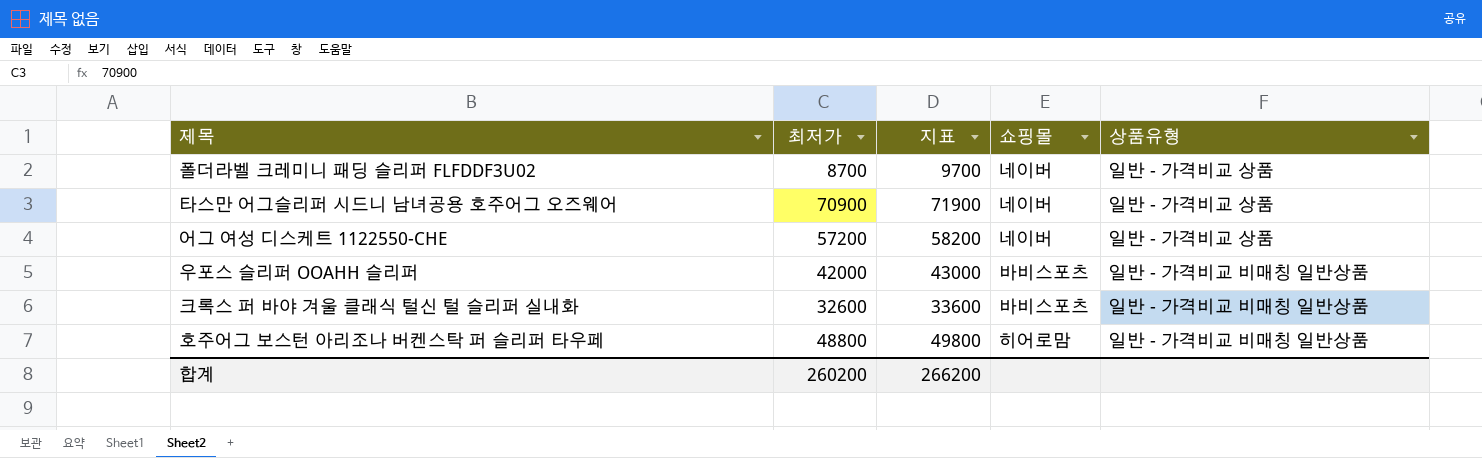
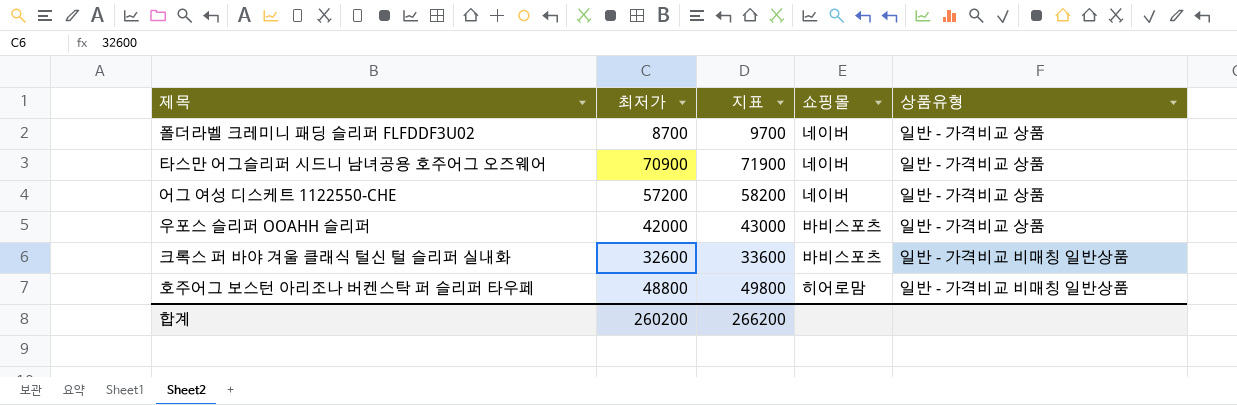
우포스 슬리퍼 OOAHH 슬리퍼 | 상품유형: 일반 - 가격비교 비매칭 일반상품 -> 일반 - 가격비교 상품

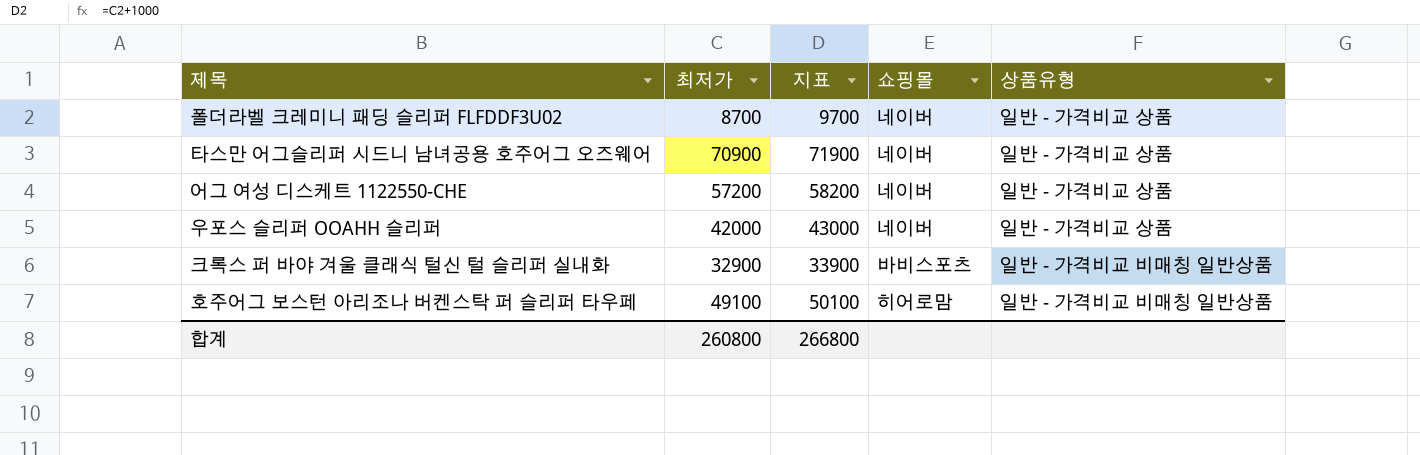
우포스 슬리퍼 OOAHH 슬리퍼 | 쇼핑몰: 바비스포츠 -> 네이버
크록스 퍼 바야 겨울 클래식 털신 털 슬리퍼 실내화 | 최저가: 32600 -> 32900
크록스 퍼 바야 겨울 클래식 털신 털 슬리퍼 실내화 | 지표: 33600 -> 33900
호주어그 보스턴 아리조나 버켄스탁 퍼 슬리퍼 타우페 | 최저가: 48800 -> 49100
호주어그 보스턴 아리조나 버켄스탁 퍼 슬리퍼 타우페 | 지표: 49800 -> 50100
합계 | 최저가: 260200 -> 260800
합계 | 지표: 266200 -> 266800

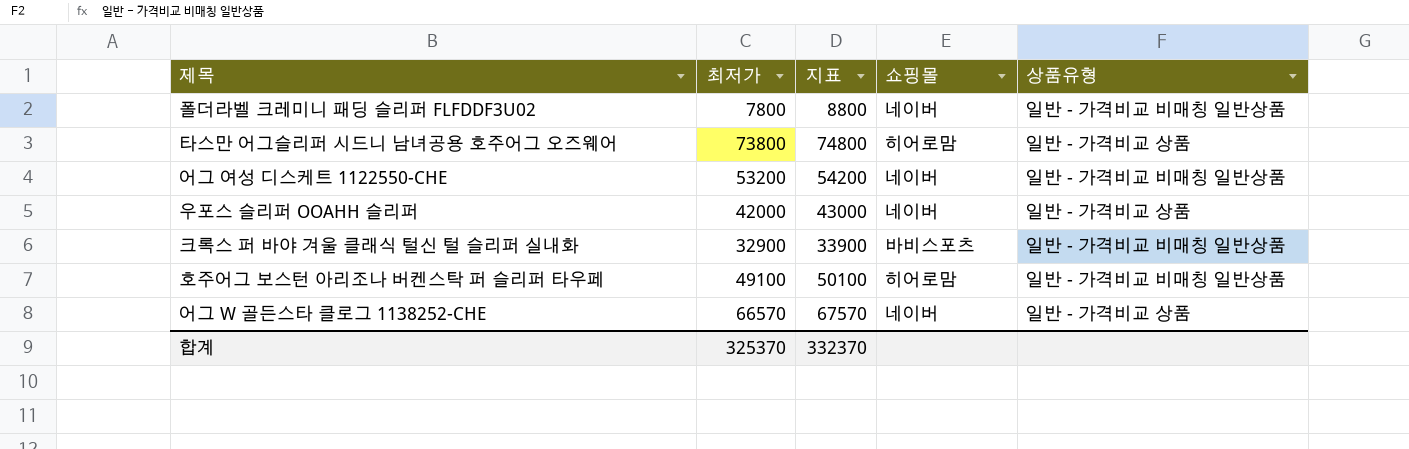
폴더라벨 크레미니 패딩 슬리퍼 FLFDDF3U02 | 최저가: 8700 -> 7800
폴더라벨 크레미니 패딩 슬리퍼 FLFDDF3U02 | 지표: 9700 -> 8800
폴더라벨 크레미니 패딩 슬리퍼 FLFDDF3U02 | 상품유형: 일반 - 가격비교 상품 -> 일반 - 가격비교 비매칭 일반상품
타스만 어그슬리퍼 시드니 남녀공용 호주어그 오즈웨어 | 최저가: 70900 -> 73800
타스만 어그슬리퍼 시드니 남녀공용 호주어그 오즈웨어 | 지표: 71900 -> 74800
타스만 어그슬리퍼 시드니 남녀공용 호주어그 오즈웨어 | 쇼핑몰: 네이버 -> 히어로맘
어그 여성 디스케트 1122550-CHE | 최저가: 57200 -> 53200
어그 여성 디스케트 1122550-CHE | 지표: 58200 -> 54200
어그 여성 디스케트 1122550-CHE | 상품유형: 일반 - 가격비교 상품 -> 일반 - 가격비교 비매칭 일반상품
row 어그 W 골든스타 클로그 1138252-CHE: none -> 66570 | 67570 | 네이버 | 일반 - 가격비교 상품
합계 | 최저가: 260800 -> 325370
합계 | 지표: 266800 -> 332370

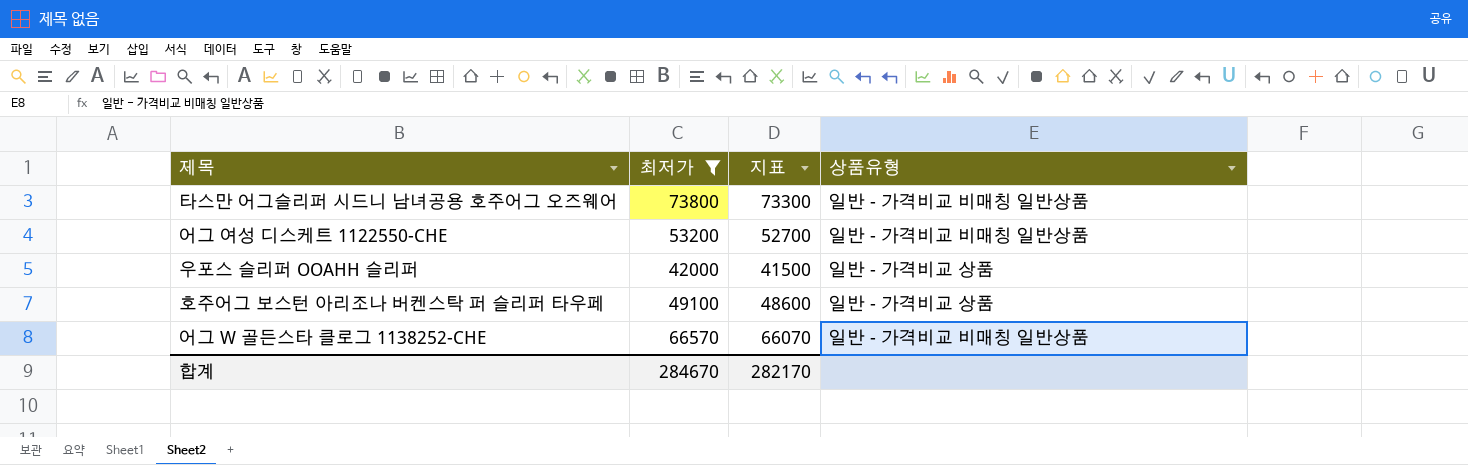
filter: none -> 최저가 >= 42000
column 쇼핑몰 | position: 4 -> none
column 지표 | formula: [최저가] + 1000 -> [최저가] - 500
타스만 어그슬리퍼 시드니 남녀공용 호주어그 오즈웨어 | 상품유형: 일반 - 가격비교 상품 -> 일반 - 가격비교 비매칭 일반상품
호주어그 보스턴 아리조나 버켄스탁 퍼 슬리퍼 타우페 | 상품유형: 일반 - 가격비교 비매칭 일반상품 -> 일반 - 가격비교 상품
어그 W 골든스타 클로그 1138252-CHE | 상품유형: 일반 - 가격비교 상품 -> 일반 - 가격비교 비매칭 일반상품
합계 | 최저가: 325370 -> 284670
합계 | 지표: 332370 -> 282170

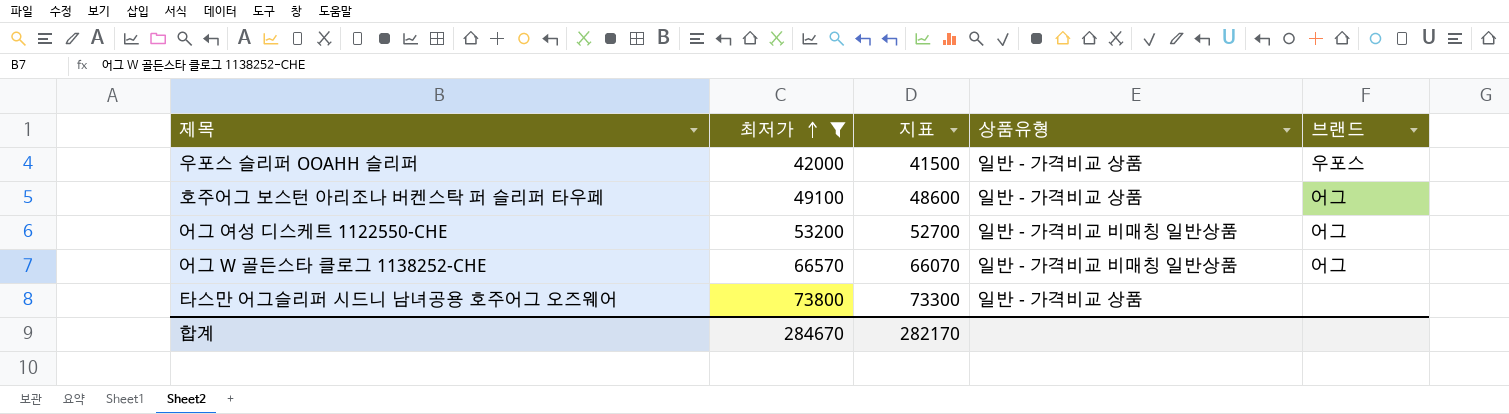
row order: none -> 최저가 ascending
column 브랜드 | position: none -> 5
타스만 어그슬리퍼 시드니 남녀공용 호주어그 오즈웨어 | 상품유형: 일반 - 가격비교 비매칭 일반상품 -> 일반 - 가격비교 상품

